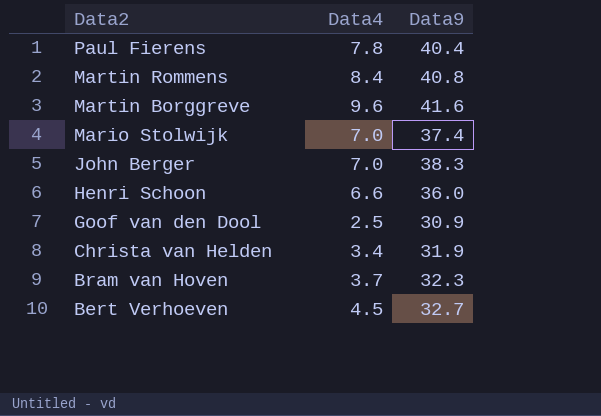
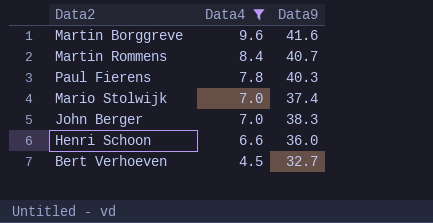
filter: none -> Data4 >= 4.5
row order: Data2 descending -> Data4 descending
Martin Rommens | Data9: 40.8 -> 40.7
Paul Fierens | Data9: 40.4 -> 40.3

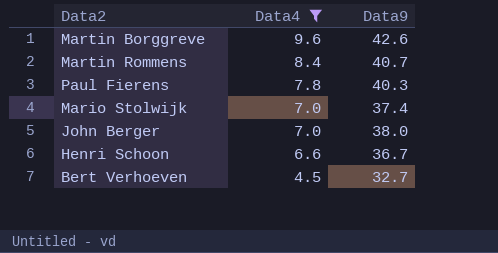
Martin Borggreve | Data9: 41.6 -> 42.6
John Berger | Data9: 38.3 -> 38.0
Henri Schoon | Data9: 36.0 -> 36.7

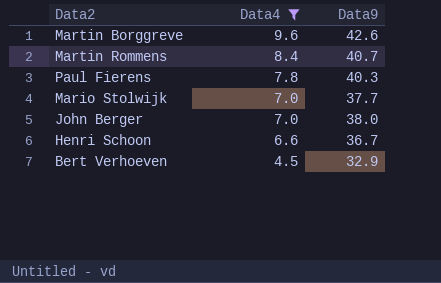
Mario Stolwijk | Data9: 37.4 -> 37.7
Bert Verhoeven | Data9: 32.7 -> 32.9

